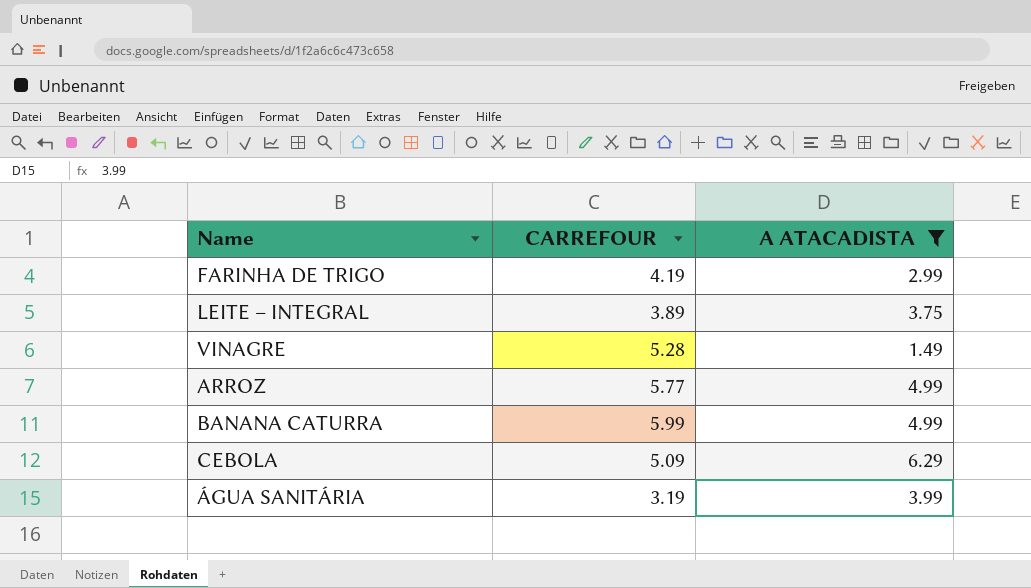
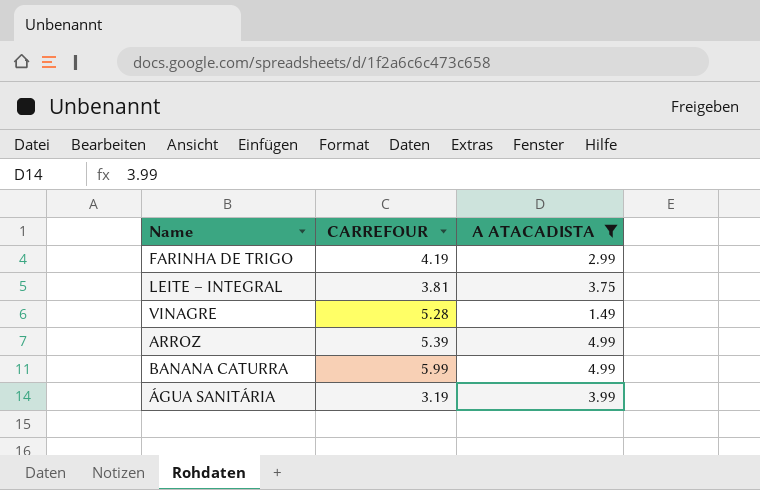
row CEBOLA: 5.09 | 6.29 -> none
LEITE – INTEGRAL | CARREFOUR: 3.89 -> 3.81
ARROZ | CARREFOUR: 5.77 -> 5.39

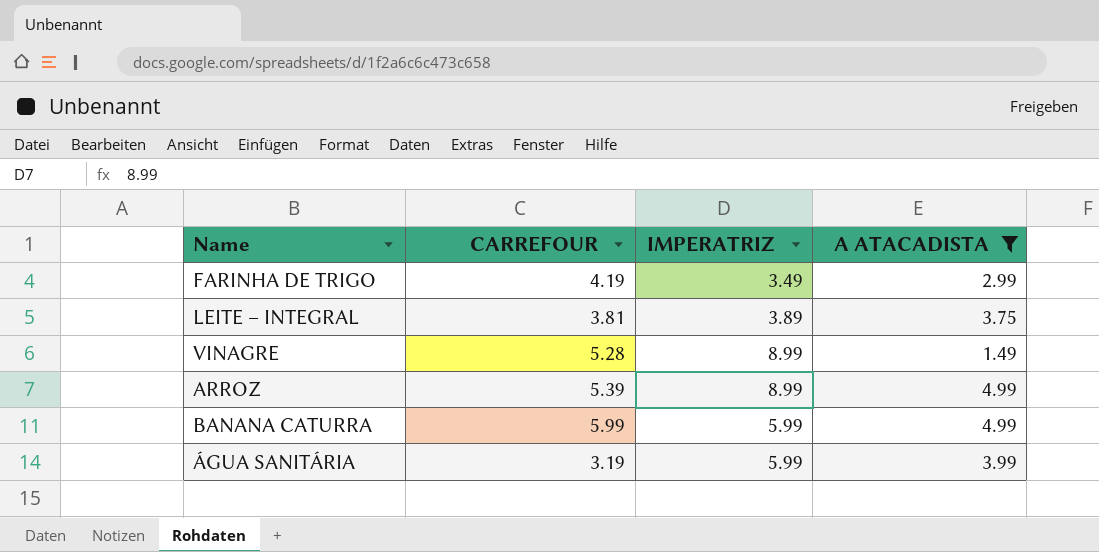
column IMPERATRIZ | position: none -> 3

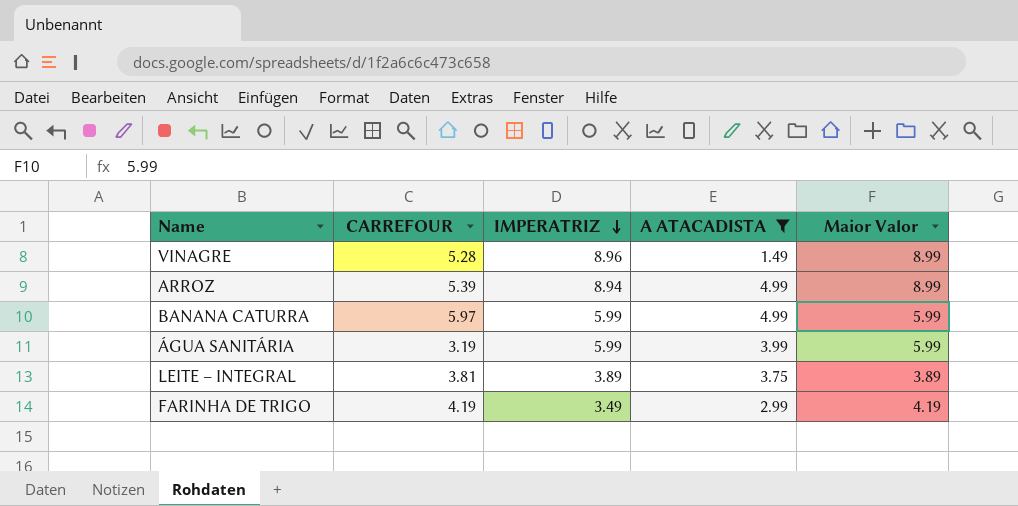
row order: none -> IMPERATRIZ descending
column Maior Valor | position: none -> 5
VINAGRE | IMPERATRIZ: 8.99 -> 8.96
ARROZ | IMPERATRIZ: 8.99 -> 8.94
BANANA CATURRA | CARREFOUR: 5.99 -> 5.97

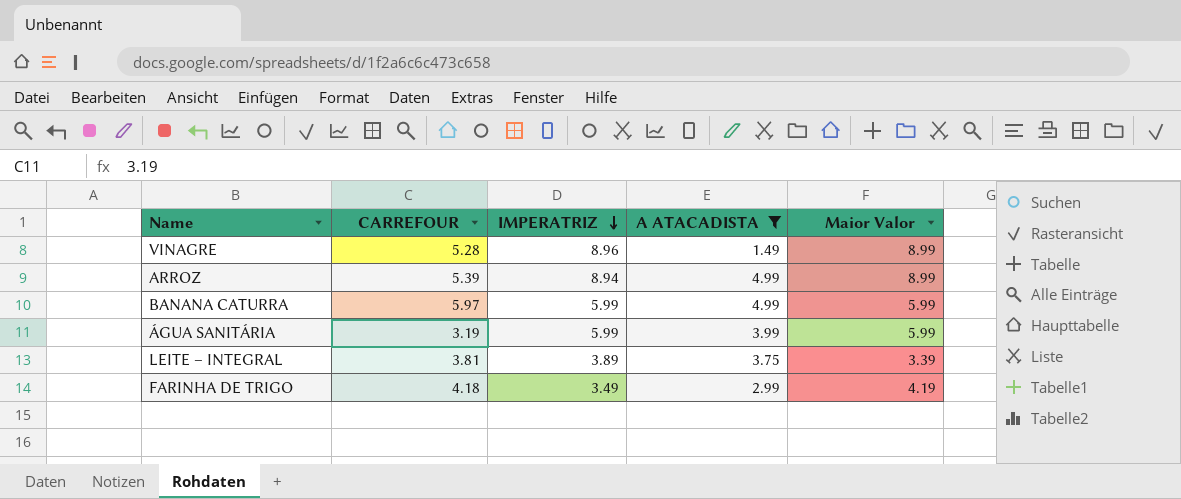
LEITE – INTEGRAL | Maior Valor: 3.89 -> 3.39
FARINHA DE TRIGO | CARREFOUR: 4.19 -> 4.18

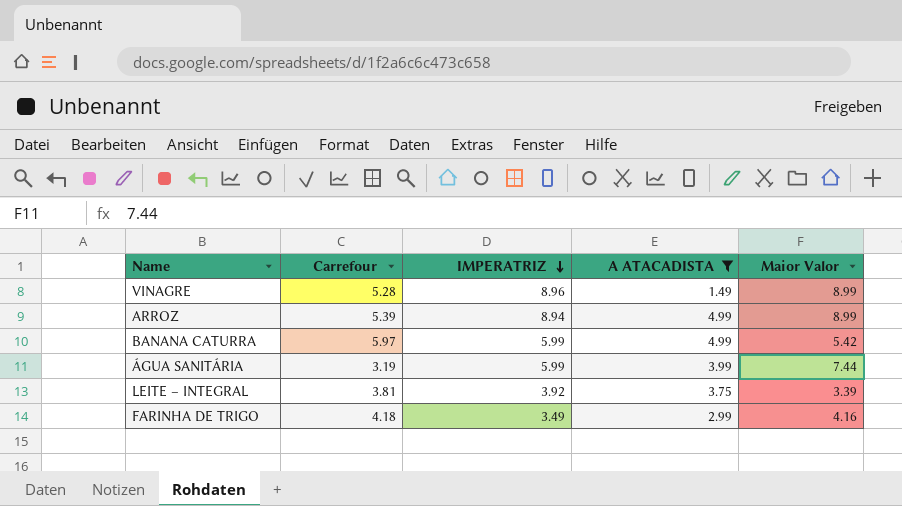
column name: CARREFOUR -> Carrefour
BANANA CATURRA | Maior Valor: 5.99 -> 5.42
ÁGUA SANITÁRIA | Maior Valor: 5.99 -> 7.44
LEITE – INTEGRAL | IMPERATRIZ: 3.89 -> 3.92
FARINHA DE TRIGO | Maior Valor: 4.19 -> 4.16

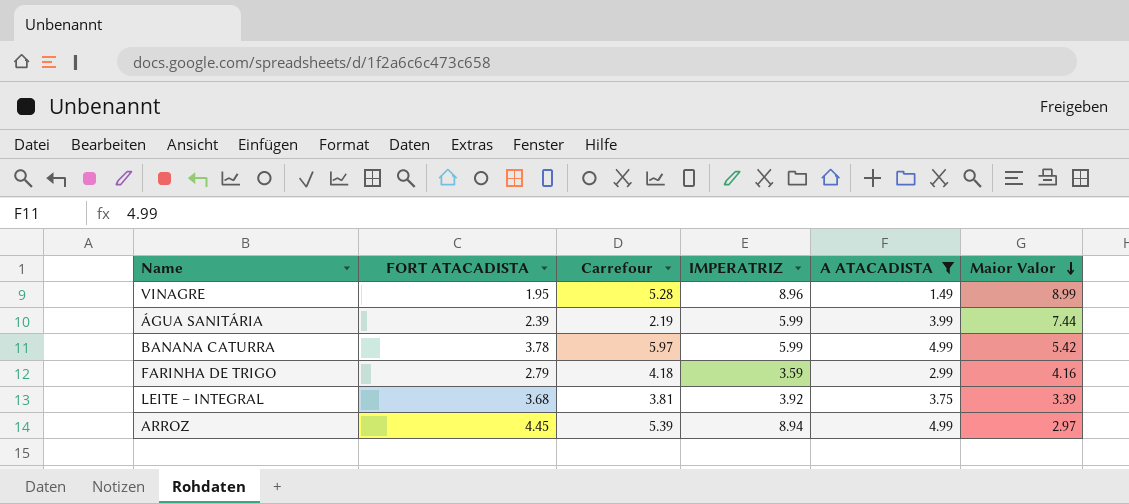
row order: IMPERATRIZ descending -> Maior Valor descending
column FORT ATACADISTA | position: none -> 2
ÁGUA SANITÁRIA | Carrefour: 3.19 -> 2.19
FARINHA DE TRIGO | IMPERATRIZ: 3.49 -> 3.59
ARROZ | Maior Valor: 8.99 -> 2.97

